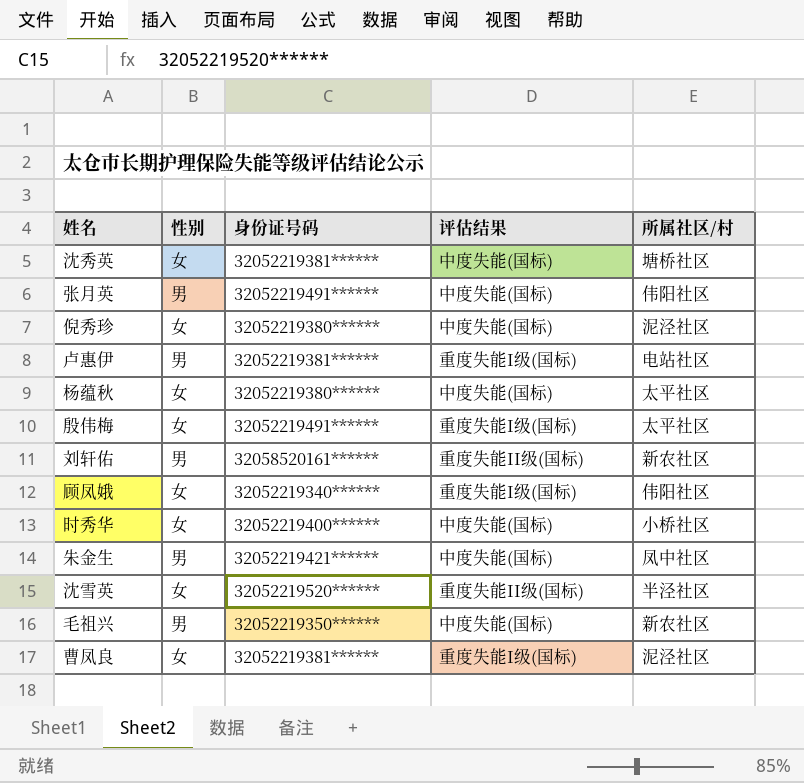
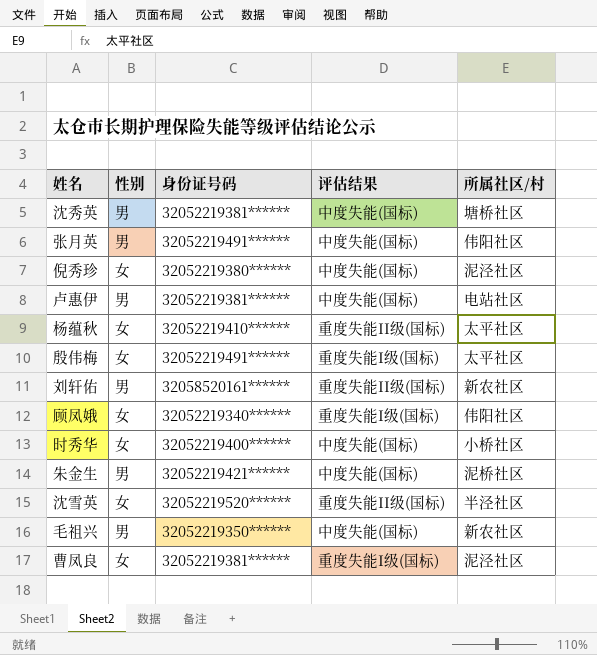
沈秀英 | 性别: 女 -> 男
卢惠伊 | 评估结果: 重度失能I级(国标) -> 中度失能(国标)
杨蕴秋 | 身份证号码: 32052219380****** -> 32052219410******
杨蕴秋 | 评估结果: 中度失能(国标) -> 重度失能II级(国标)
朱金生 | 所属社区/村: 凤中社区 -> 泥桥社区

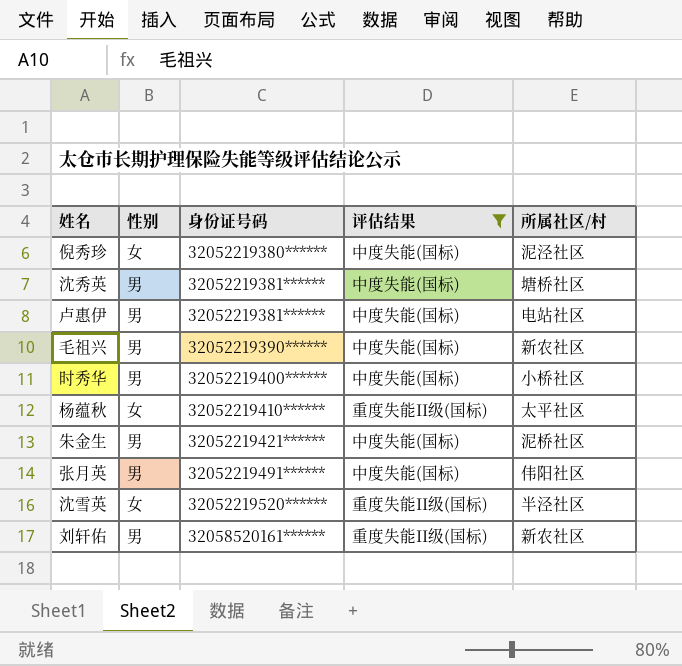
filter: none -> 评估结果 != 重度失能I级(国标)
row order: none -> 身份证号码 ascending
毛祖兴 | 身份证号码: 32052219350****** -> 32052219390******
时秀华 | 性别: 女 -> 男

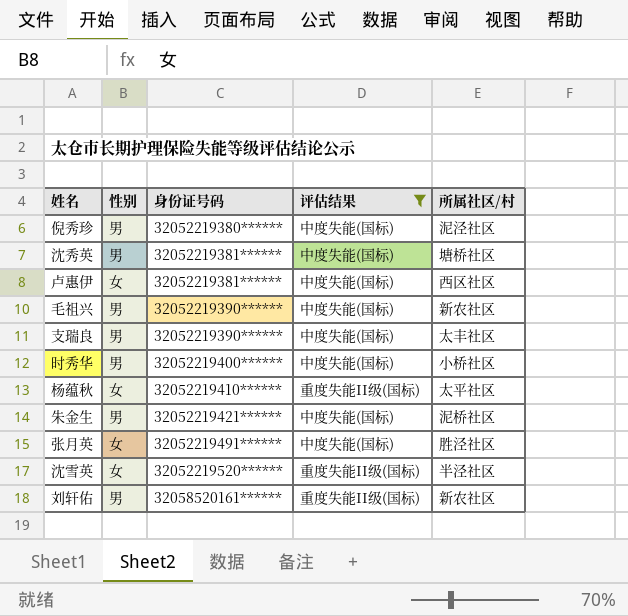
倪秀珍 | 性别: 女 -> 男
卢惠伊 | 性别: 男 -> 女
卢惠伊 | 所属社区/村: 电站社区 -> 西区社区
row 支瑞良: none -> 男 | 32052219390****** | 中度失能(国标) | 太丰社区
张月英 | 性别: 男 -> 女
张月英 | 所属社区/村: 伟阳社区 -> 胜泾社区

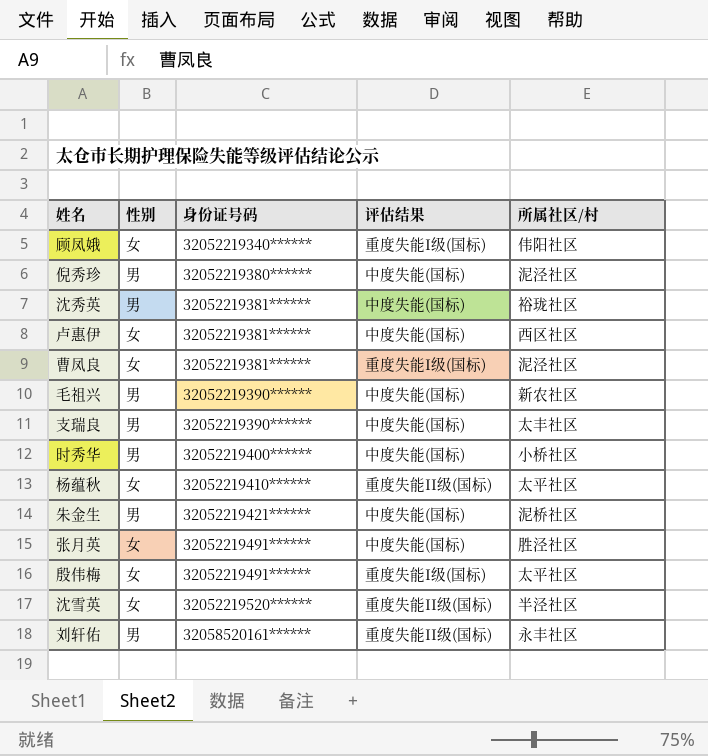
filter: 评估结果 != 重度失能I级(国标) -> none
沈秀英 | 所属社区/村: 塘桥社区 -> 裕珑社区
刘轩佑 | 所属社区/村: 新农社区 -> 永丰社区

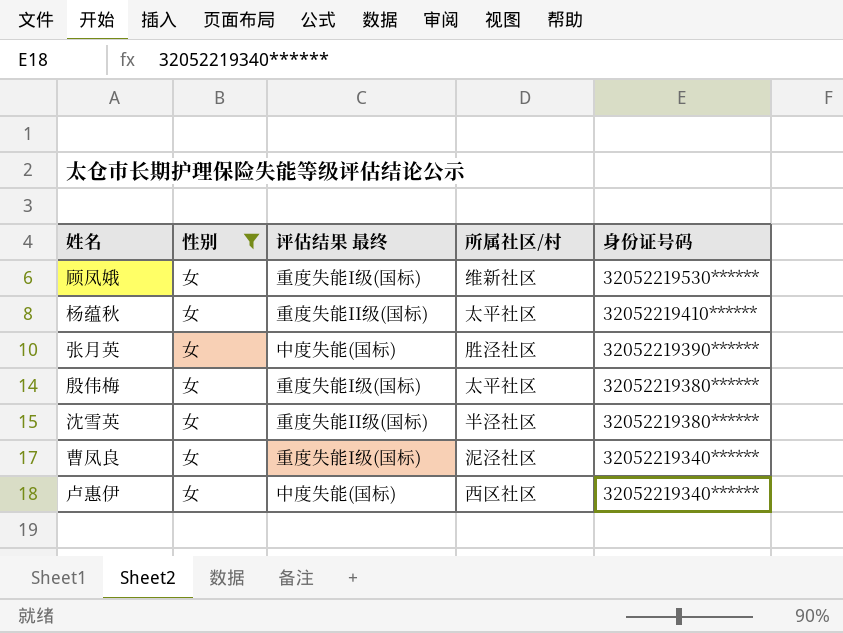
filter: none -> 性别 = 女
row order: 身份证号码 ascending -> 身份证号码 descending
column name: 评估结果 -> 评估结果 最终
column 身份证号码 | position: 3 -> 5
顾凤娥 | 所属社区/村: 伟阳社区 -> 维新社区
顾凤娥 | 身份证号码: 32052219340****** -> 32052219530******
张月英 | 身份证号码: 32052219491****** -> 32052219390******
殷伟梅 | 身份证号码: 32052219491****** -> 32052219380******
沈雪英 | 身份证号码: 32052219520****** -> 32052219380******
曹凤良 | 身份证号码: 32052219381****** -> 32052219340******
卢惠伊 | 身份证号码: 32052219381****** -> 32052219340******

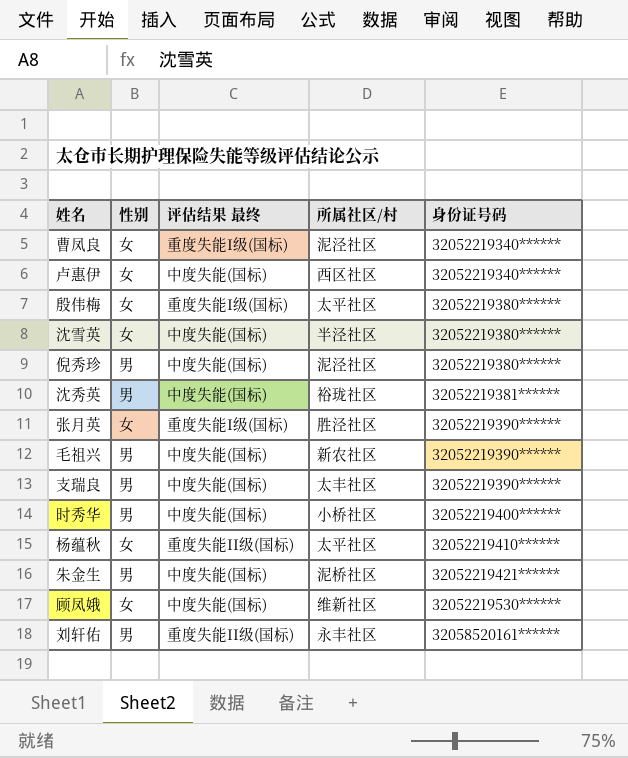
filter: 性别 = 女 -> none
row order: 身份证号码 descending -> 身份证号码 ascending
沈雪英 | 评估结果 最终: 重度失能II级(国标) -> 中度失能(国标)
张月英 | 评估结果 最终: 中度失能(国标) -> 重度失能I级(国标)
顾凤娥 | 评估结果 最终: 重度失能I级(国标) -> 中度失能(国标)

